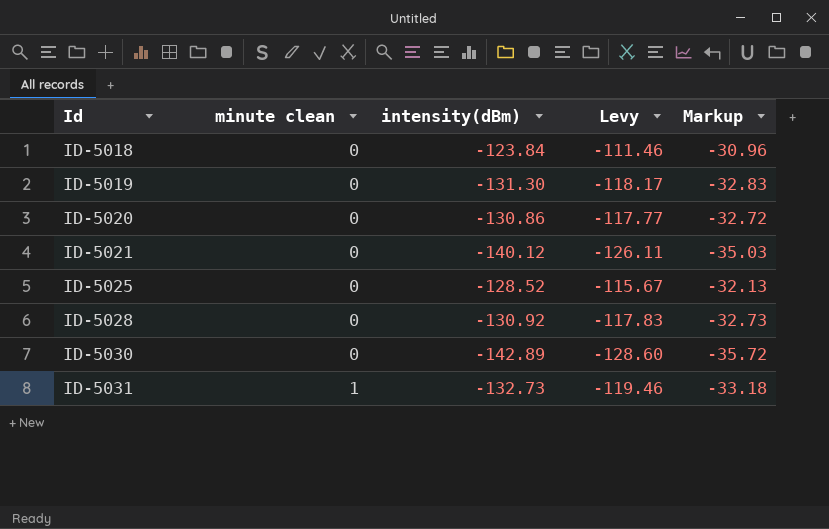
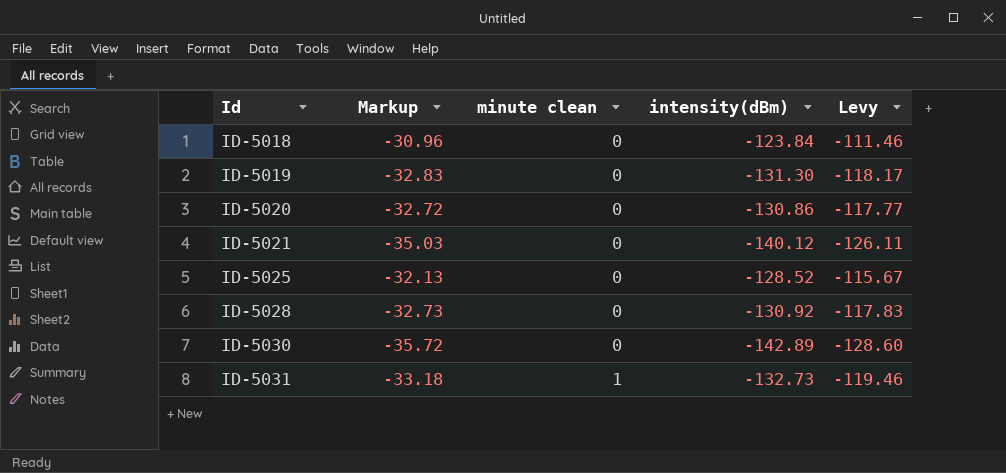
column Markup | position: 5 -> 2

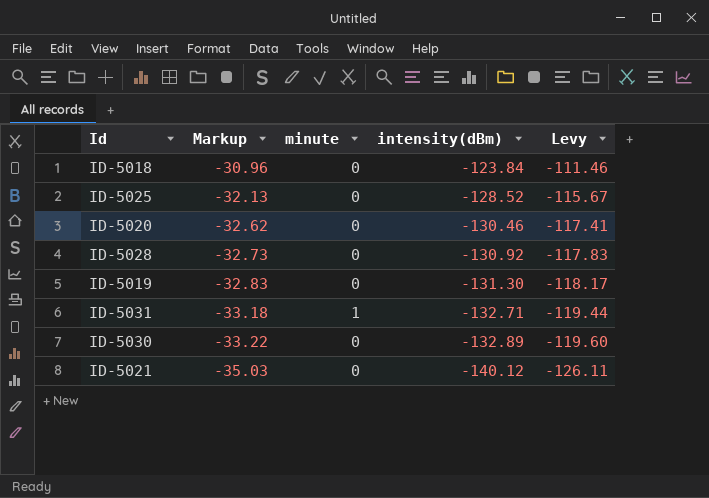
row order: Id ascending -> Markup descending
column name: minute clean -> minute
ID-5020 | Markup: -32.72 -> -32.62
ID-5020 | intensity(dBm): -130.86 -> -130.46
ID-5020 | Levy: -117.77 -> -117.41
ID-5031 | intensity(dBm): -132.73 -> -132.71
ID-5031 | Levy: -119.46 -> -119.44
ID-5030 | Markup: -35.72 -> -33.22
ID-5030 | intensity(dBm): -142.89 -> -132.89
ID-5030 | Levy: -128.60 -> -119.60

